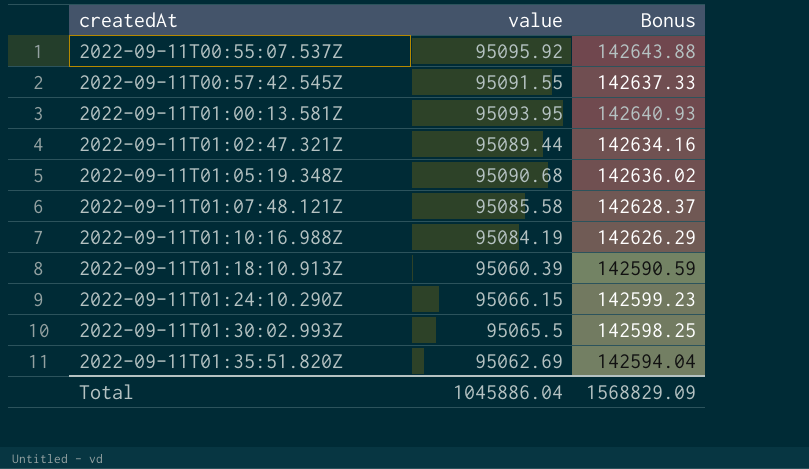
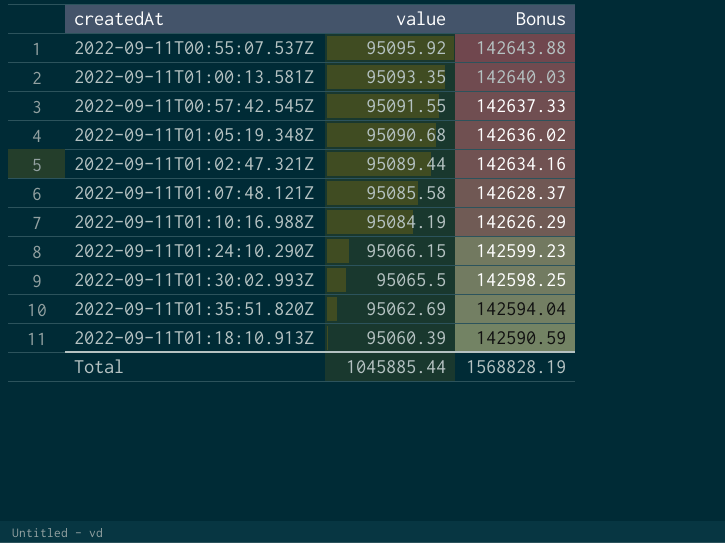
row order: createdAt ascending -> value descending
2022-09-11T01:00:13.581Z | value: 95093.95 -> 95093.35
2022-09-11T01:00:13.581Z | Bonus: 142640.93 -> 142640.03
Total | value: 1045886.04 -> 1045885.44
Total | Bonus: 1568829.09 -> 1568828.19

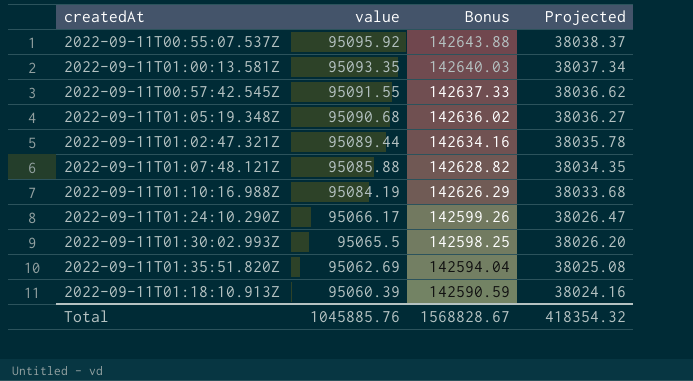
column Projected | formula: none -> [value] * 0.4
2022-09-11T01:07:48.121Z | value: 95085.58 -> 95085.88
2022-09-11T01:07:48.121Z | Bonus: 142628.37 -> 142628.82
2022-09-11T01:24:10.290Z | value: 95066.15 -> 95066.17
2022-09-11T01:24:10.290Z | Bonus: 142599.23 -> 142599.26
Total | value: 1045885.44 -> 1045885.76
Total | Bonus: 1568828.19 -> 1568828.67

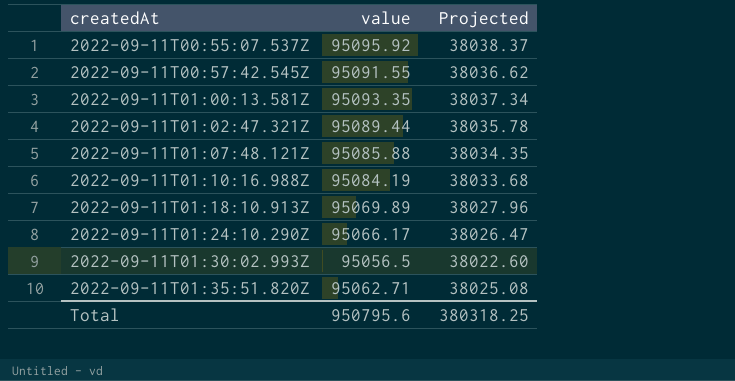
row order: value descending -> createdAt ascending
column Bonus | formula: [value] * 1.5 -> none
row 2022-09-11T01:05:19.348Z: 95090.68 | 142636.02 | 38036.27 -> none
2022-09-11T01:18:10.913Z | value: 95060.39 -> 95069.89
2022-09-11T01:18:10.913Z | Projected: 38024.16 -> 38027.96
2022-09-11T01:30:02.993Z | value: 95065.5 -> 95056.5
2022-09-11T01:30:02.993Z | Projected: 38026.20 -> 38022.60
2022-09-11T01:35:51.820Z | value: 95062.69 -> 95062.71
Total | value: 1045885.76 -> 950795.6
Total | Projected: 418354.32 -> 380318.25

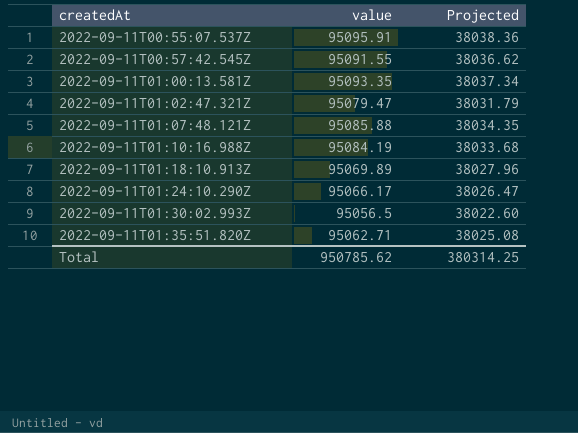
2022-09-11T00:55:07.537Z | value: 95095.92 -> 95095.91
2022-09-11T00:55:07.537Z | Projected: 38038.37 -> 38038.36
2022-09-11T01:02:47.321Z | value: 95089.44 -> 95079.47
2022-09-11T01:02:47.321Z | Projected: 38035.78 -> 38031.79
Total | value: 950795.6 -> 950785.62
Total | Projected: 380318.25 -> 380314.25

